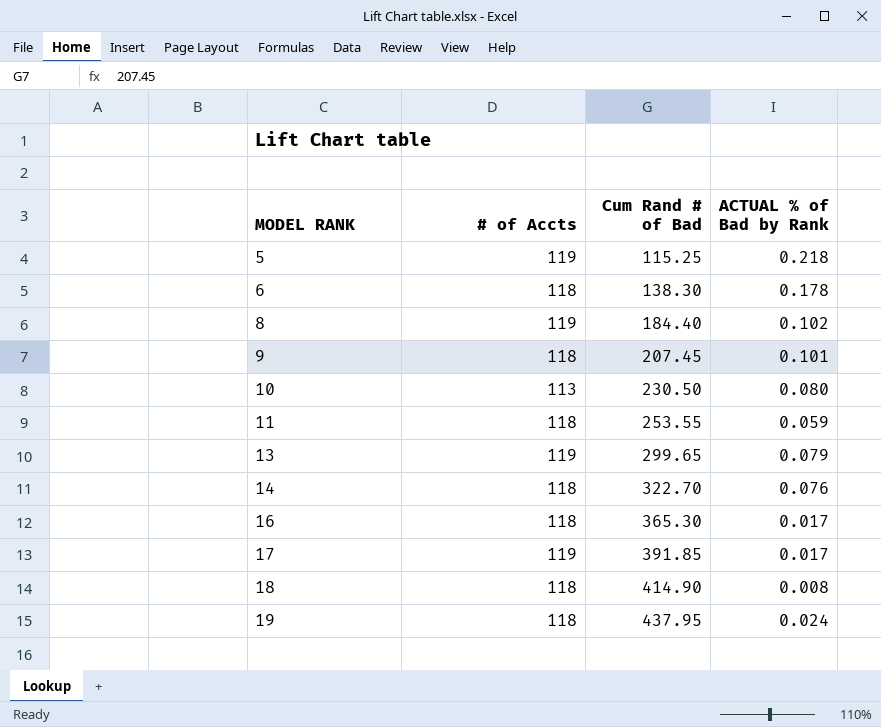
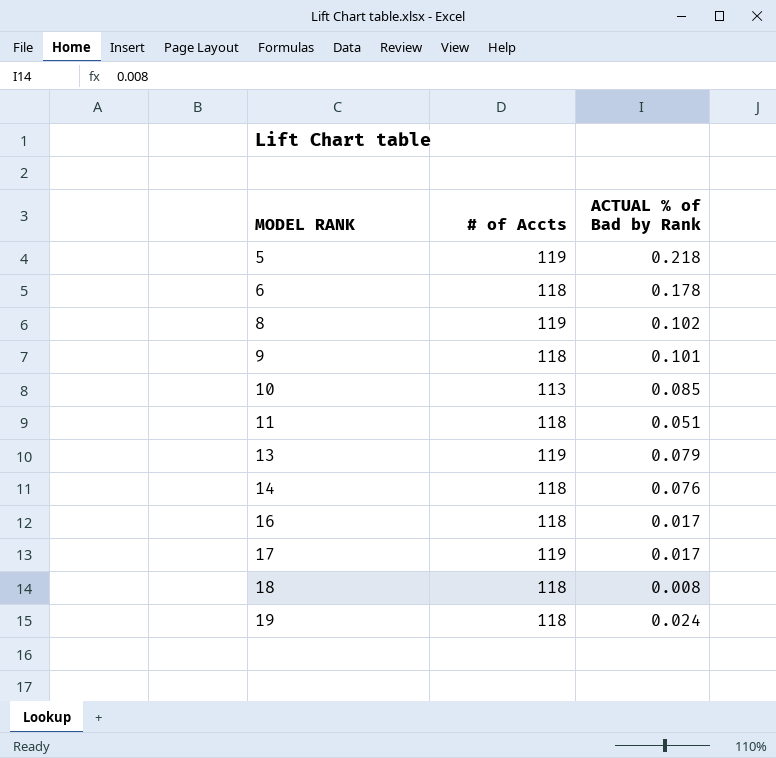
column Cum Rand # of Bad | position: 3 -> none
10 | ACTUAL % of Bad by Rank: 0.080 -> 0.085
11 | ACTUAL % of Bad by Rank: 0.059 -> 0.051

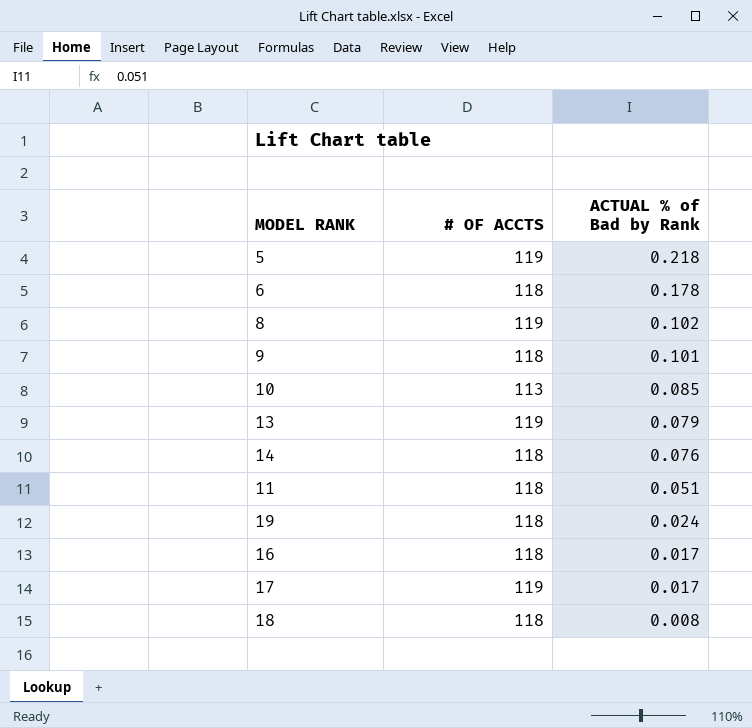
row order: MODEL RANK ascending -> ACTUAL % of Bad by Rank descending
column name: # of Accts -> # OF ACCTS

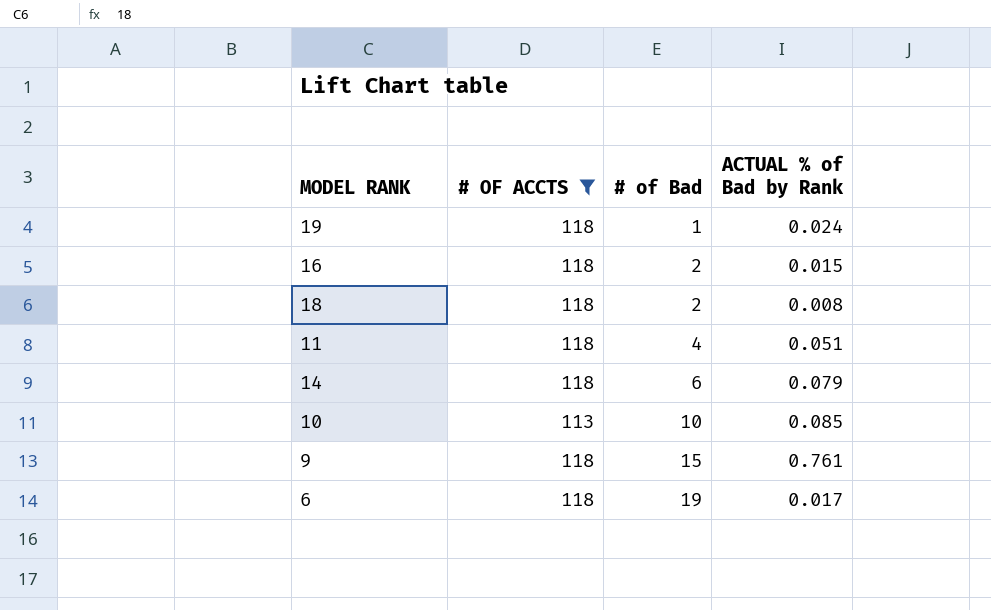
filter: none -> # OF ACCTS != 119
row order: ACTUAL % of Bad by Rank descending -> # of Bad ascending
column # of Bad | position: none -> 3
16 | ACTUAL % of Bad by Rank: 0.017 -> 0.015
14 | ACTUAL % of Bad by Rank: 0.076 -> 0.079
9 | ACTUAL % of Bad by Rank: 0.101 -> 0.761
6 | ACTUAL % of Bad by Rank: 0.178 -> 0.017

